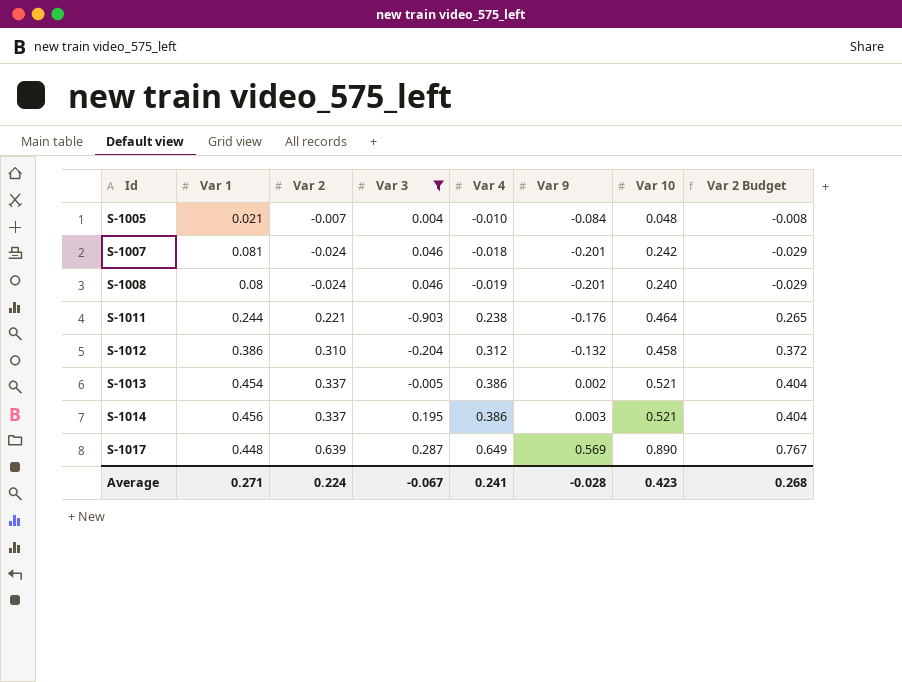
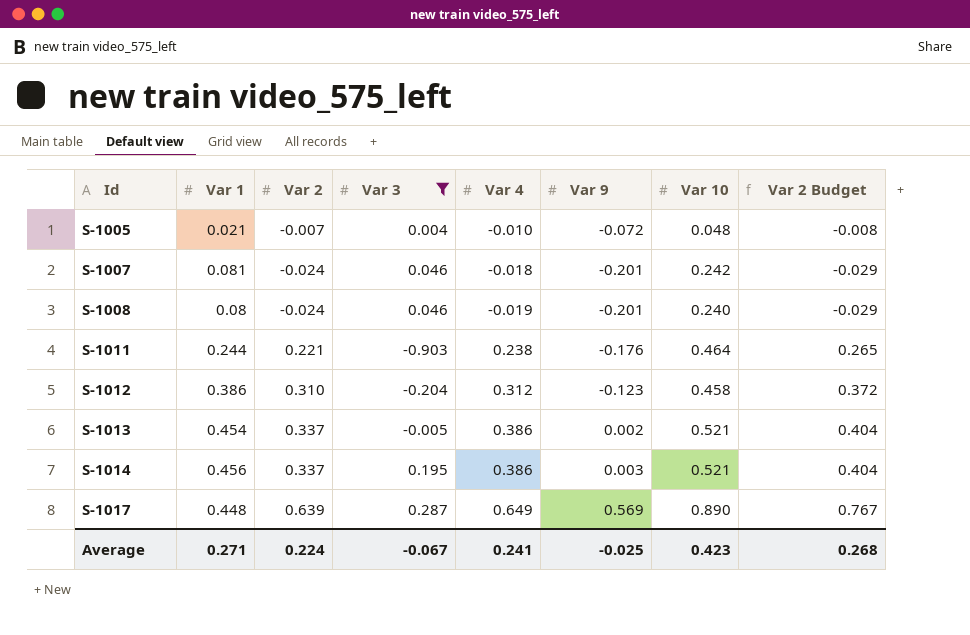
S-1005 | Var 9: -0.084 -> -0.072
S-1012 | Var 9: -0.132 -> -0.123
Average | Var 9: -0.028 -> -0.025

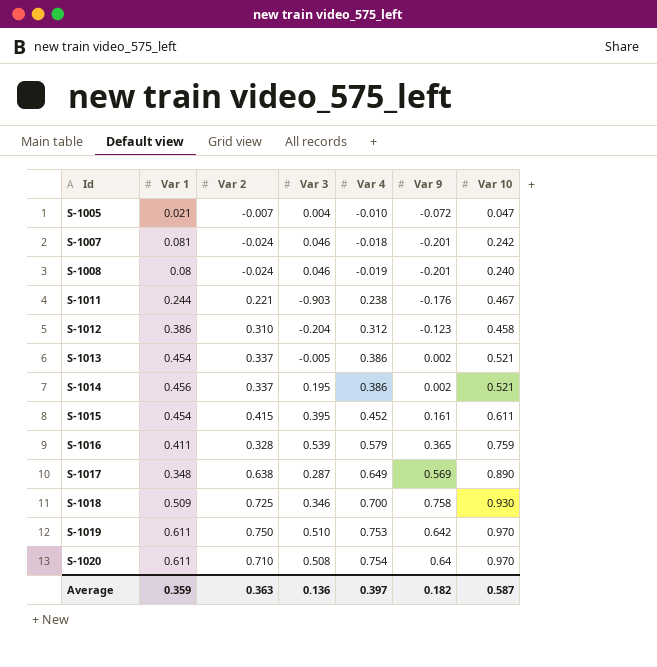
filter: Var 3 <= 0.287 -> none
column Var 2 Budget | formula: [Var 2] * 1.2 -> none
S-1005 | Var 10: 0.048 -> 0.047
S-1011 | Var 10: 0.464 -> 0.467
S-1014 | Var 9: 0.003 -> 0.002
S-1017 | Var 1: 0.448 -> 0.348
S-1017 | Var 2: 0.639 -> 0.638
Average | Var 1: 0.271 -> 0.359
Average | Var 2: 0.224 -> 0.363
Average | Var 3: -0.067 -> 0.136
Average | Var 4: 0.241 -> 0.397
Average | Var 9: -0.025 -> 0.182
Average | Var 10: 0.423 -> 0.587

